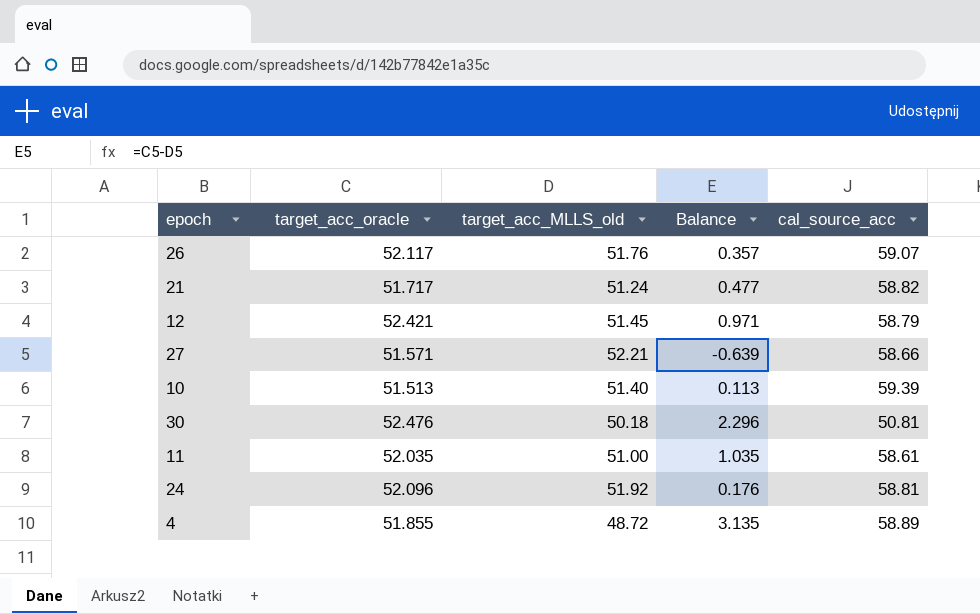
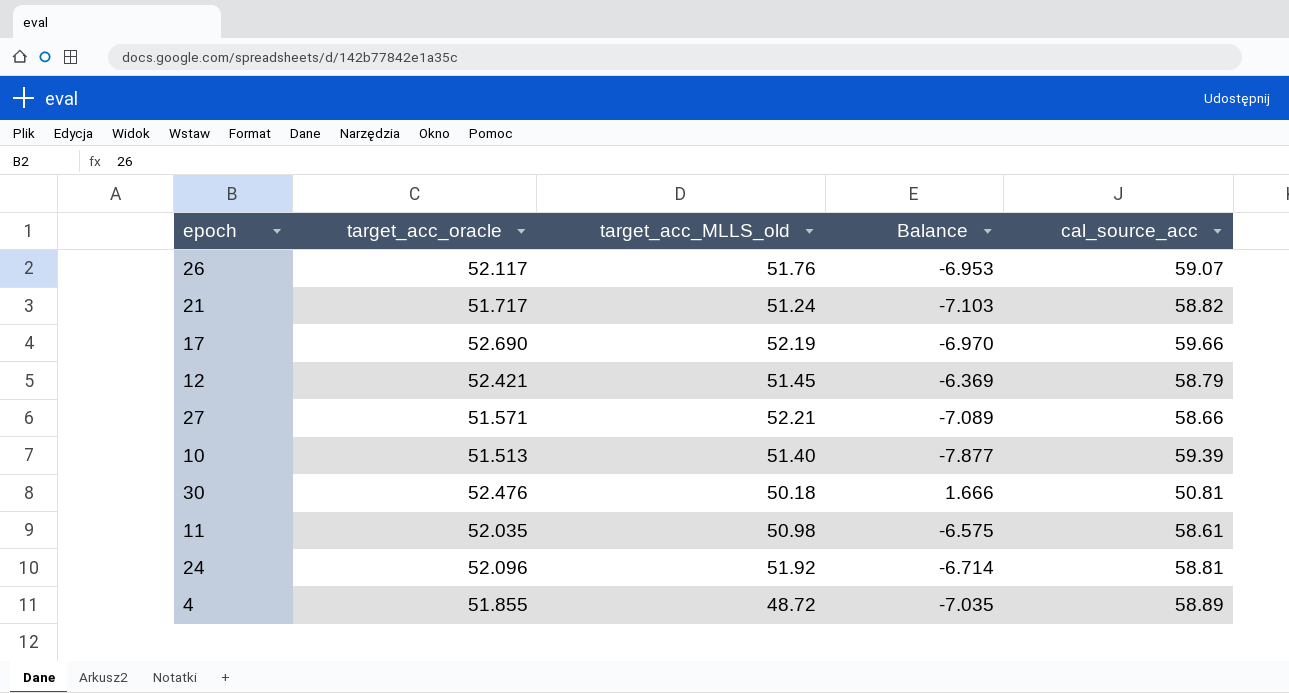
column Balance | formula: [target_acc_oracle] - [target_acc_MLLS_old] -> [target_acc_oracle] - [cal_source_acc]
row 17: none -> 52.690 | 52.19 | -6.970 | 59.66
11 | target_acc_MLLS_old: 51.00 -> 50.98

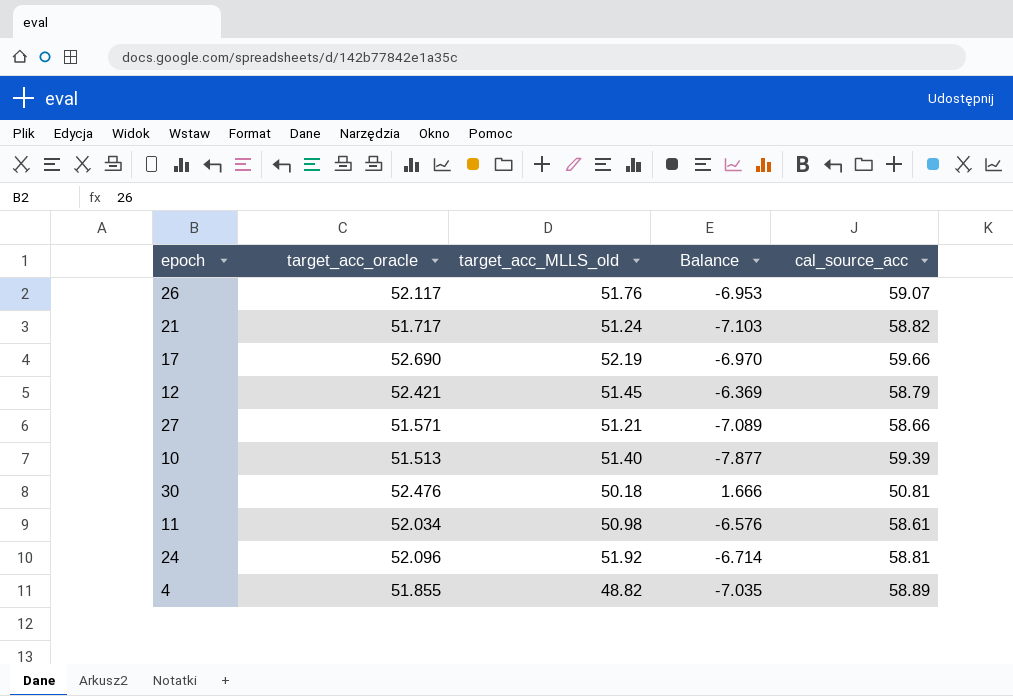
27 | target_acc_MLLS_old: 52.21 -> 51.21
11 | target_acc_oracle: 52.035 -> 52.034
11 | Balance: -6.575 -> -6.576
4 | target_acc_MLLS_old: 48.72 -> 48.82

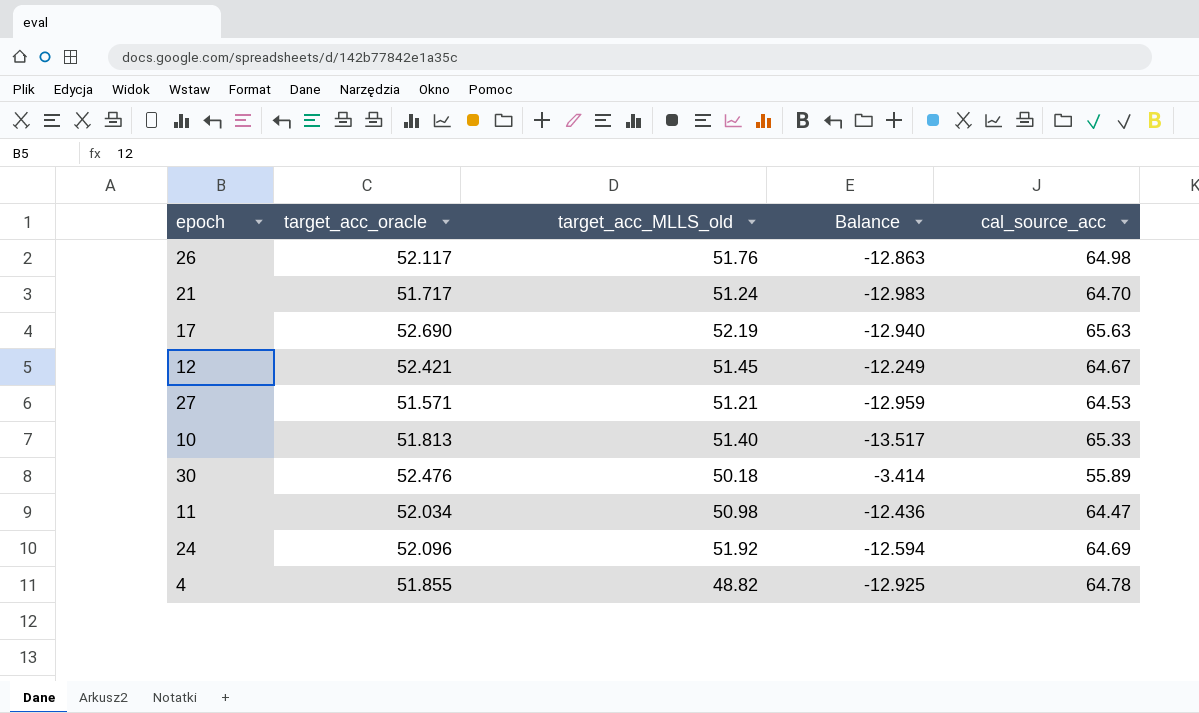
26 | Balance: -6.953 -> -12.863
26 | cal_source_acc: 59.07 -> 64.98
21 | Balance: -7.103 -> -12.983
21 | cal_source_acc: 58.82 -> 64.70
17 | Balance: -6.970 -> -12.940
17 | cal_source_acc: 59.66 -> 65.63
12 | Balance: -6.369 -> -12.249
12 | cal_source_acc: 58.79 -> 64.67
27 | Balance: -7.089 -> -12.959
27 | cal_source_acc: 58.66 -> 64.53
10 | target_acc_oracle: 51.513 -> 51.813
10 | Balance: -7.877 -> -13.517
10 | cal_source_acc: 59.39 -> 65.33
30 | Balance: 1.666 -> -3.414
30 | cal_source_acc: 50.81 -> 55.89
11 | Balance: -6.576 -> -12.436
11 | cal_source_acc: 58.61 -> 64.47
24 | Balance: -6.714 -> -12.594
24 | cal_source_acc: 58.81 -> 64.69
4 | Balance: -7.035 -> -12.925
4 | cal_source_acc: 58.89 -> 64.78

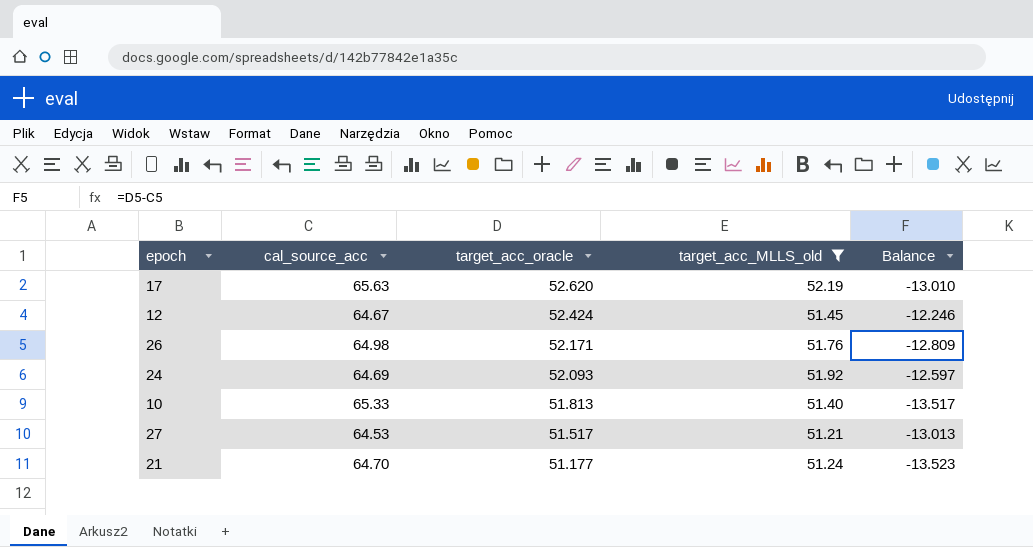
filter: none -> target_acc_MLLS_old >= 51.21
row order: none -> target_acc_oracle descending
column cal_source_acc | position: 5 -> 2
17 | target_acc_oracle: 52.690 -> 52.620
17 | Balance: -12.940 -> -13.010
12 | target_acc_oracle: 52.421 -> 52.424
12 | Balance: -12.249 -> -12.246
26 | target_acc_oracle: 52.117 -> 52.171
26 | Balance: -12.863 -> -12.809
24 | target_acc_oracle: 52.096 -> 52.093
24 | Balance: -12.594 -> -12.597
27 | target_acc_oracle: 51.571 -> 51.517
27 | Balance: -12.959 -> -13.013
21 | target_acc_oracle: 51.717 -> 51.177
21 | Balance: -12.983 -> -13.523

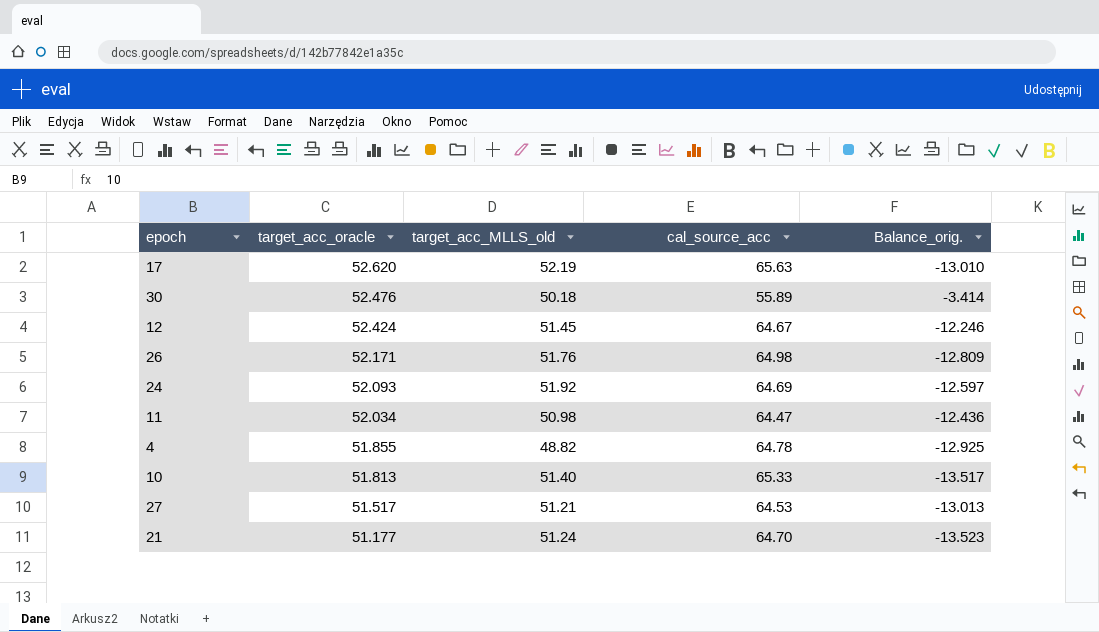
filter: target_acc_MLLS_old >= 51.21 -> none
column cal_source_acc | position: 2 -> 4
column name: Balance -> Balance_orig.

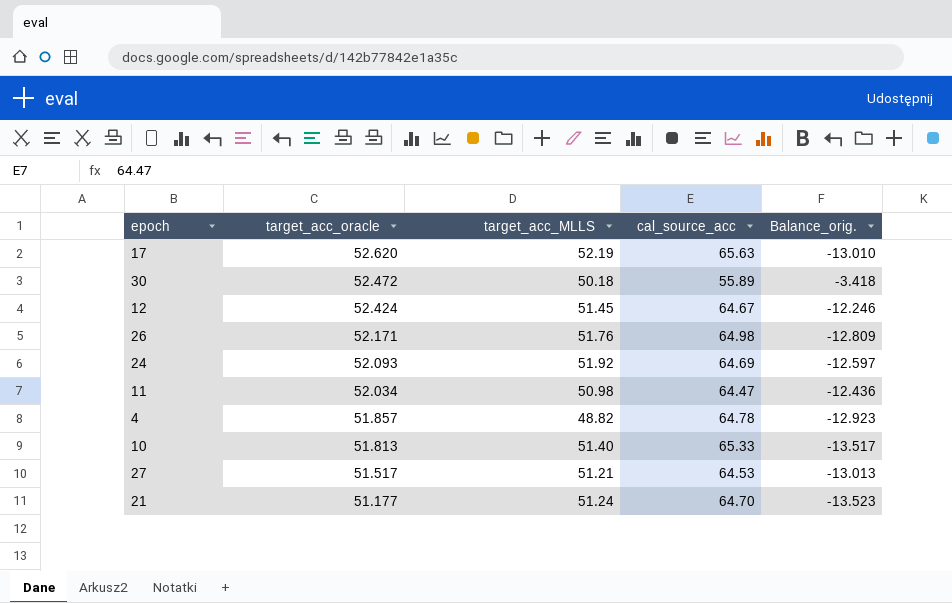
column name: target_acc_MLLS_old -> target_acc_MLLS
30 | target_acc_oracle: 52.476 -> 52.472
30 | Balance_orig.: -3.414 -> -3.418
4 | target_acc_oracle: 51.855 -> 51.857
4 | Balance_orig.: -12.925 -> -12.923

